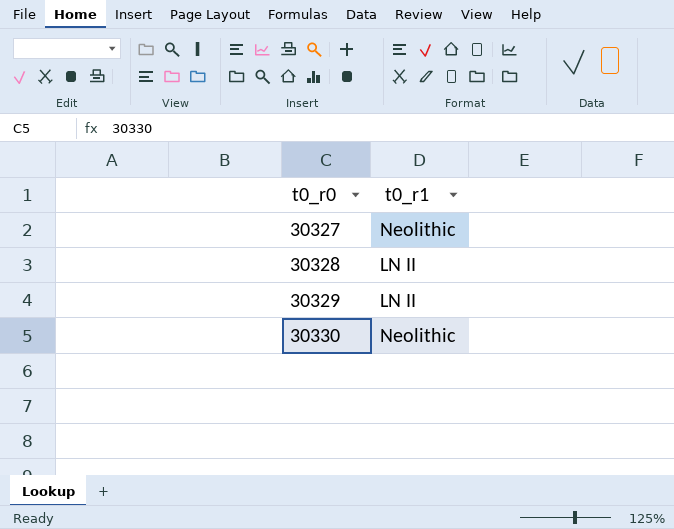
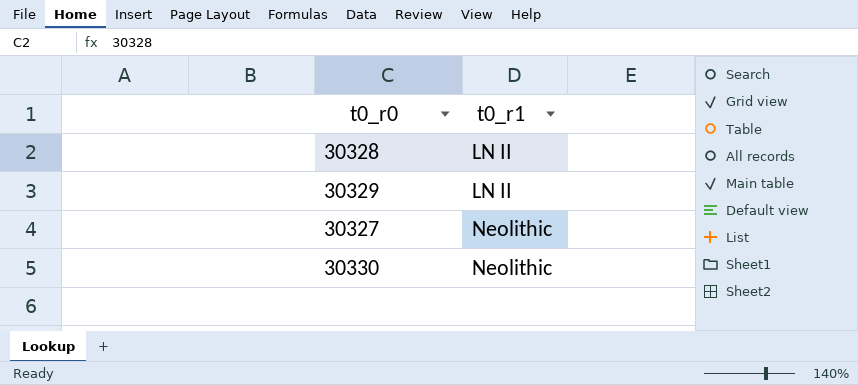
row order: t0_r0 ascending -> t0_r1 ascending

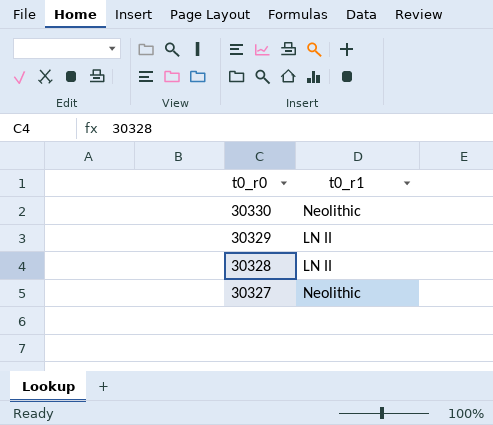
row order: t0_r1 ascending -> t0_r0 descending

